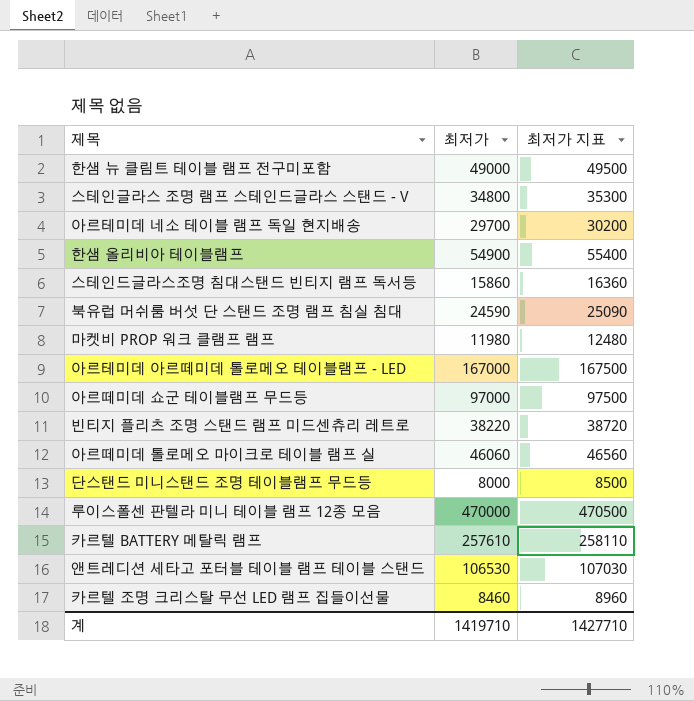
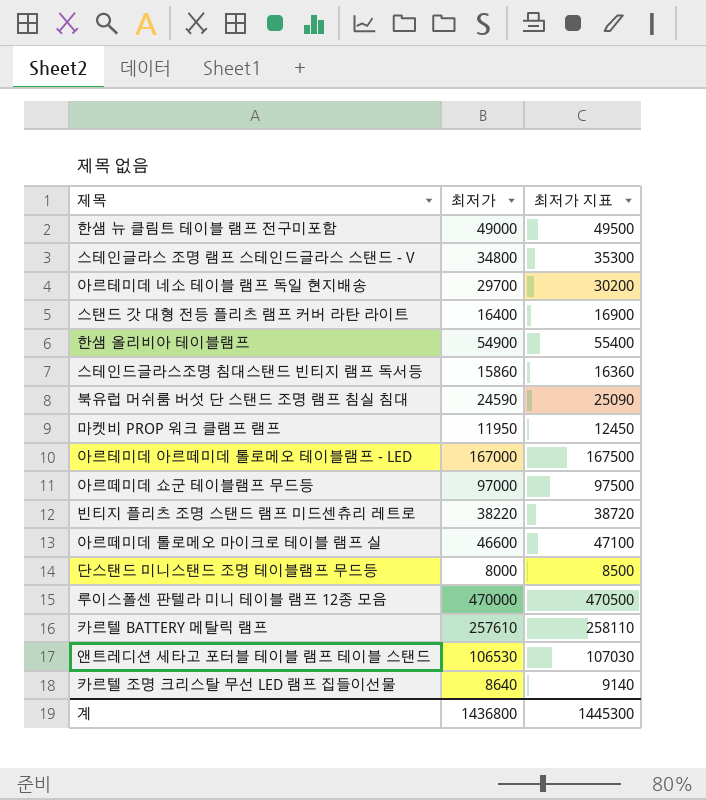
row 스탠드 갓 대형 전등 플리츠 램프 커버 라탄 라이트: none -> 16400 | 16900
마켓비 PROP 워크 클램프 램프 | 최저가: 11980 -> 11950
마켓비 PROP 워크 클램프 램프 | 최저가 지표: 12480 -> 12450
아르떼미데 톨로메오 마이크로 테이블 램프 실 | 최저가: 46060 -> 46600
아르떼미데 톨로메오 마이크로 테이블 램프 실 | 최저가 지표: 46560 -> 47100
카르텔 조명 크리스탈 무선 LED 램프 집들이선물 | 최저가: 8460 -> 8640
카르텔 조명 크리스탈 무선 LED 램프 집들이선물 | 최저가 지표: 8960 -> 9140
계 | 최저가: 1419710 -> 1436800
계 | 최저가 지표: 1427710 -> 1445300

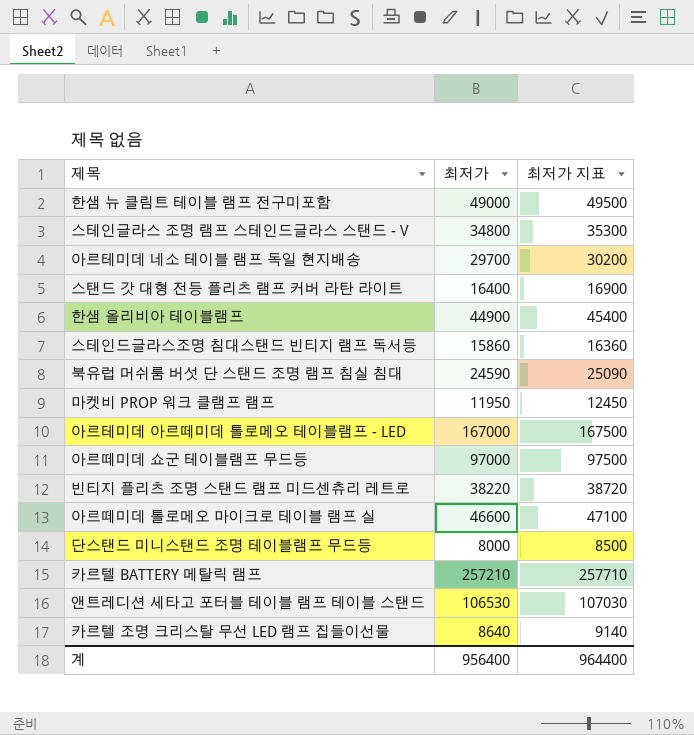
row 루이스폴센 판텔라 미니 테이블 램프 12종 모음: 470000 | 470500 -> none
한샘 올리비아 테이블램프 | 최저가: 54900 -> 44900
한샘 올리비아 테이블램프 | 최저가 지표: 55400 -> 45400
카르텔 BATTERY 메탈릭 램프 | 최저가: 257610 -> 257210
카르텔 BATTERY 메탈릭 램프 | 최저가 지표: 258110 -> 257710
계 | 최저가: 1436800 -> 956400
계 | 최저가 지표: 1445300 -> 964400

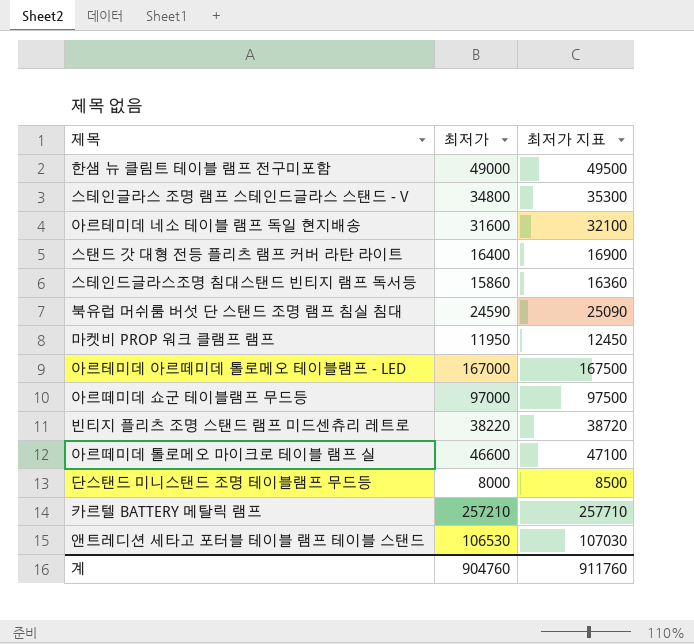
row 한샘 올리비아 테이블램프: 44900 | 45400 -> none
row 카르텔 조명 크리스탈 무선 LED 램프 집들이선물: 8640 | 9140 -> none
아르테미데 네소 테이블 램프 독일 현지배송 | 최저가: 29700 -> 31600
아르테미데 네소 테이블 램프 독일 현지배송 | 최저가 지표: 30200 -> 32100
계 | 최저가: 956400 -> 904760
계 | 최저가 지표: 964400 -> 911760

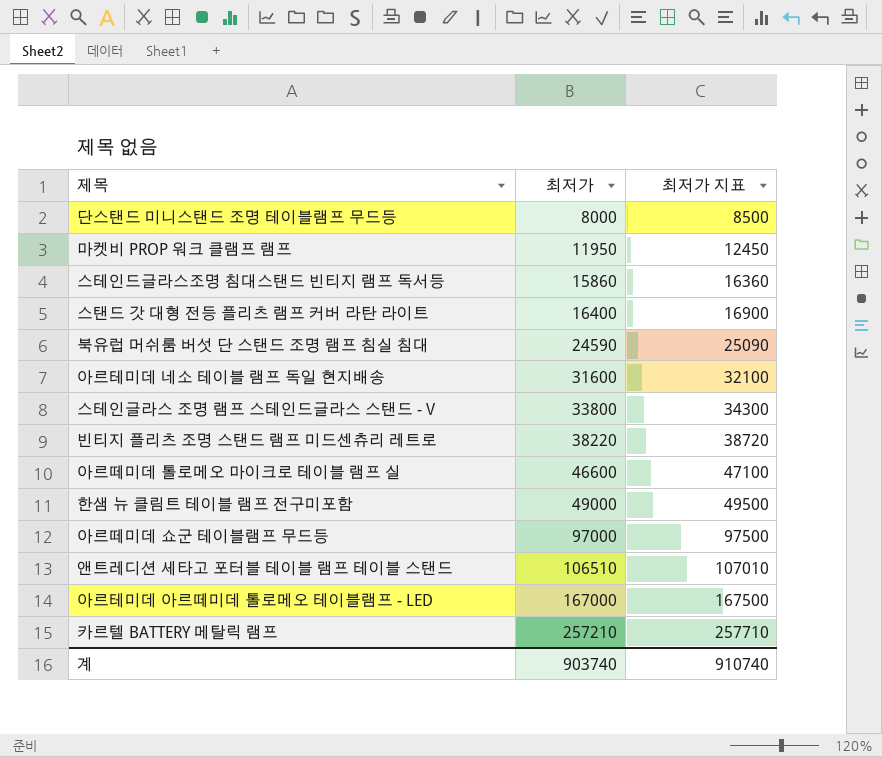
row order: none -> 최저가 ascending
스테인글라스 조명 램프 스테인드글라스 스탠드 - V | 최저가: 34800 -> 33800
스테인글라스 조명 램프 스테인드글라스 스탠드 - V | 최저가 지표: 35300 -> 34300
앤트레디션 세타고 포터블 테이블 램프 테이블 스탠드 | 최저가: 106530 -> 106510
앤트레디션 세타고 포터블 테이블 램프 테이블 스탠드 | 최저가 지표: 107030 -> 107010
계 | 최저가: 904760 -> 903740
계 | 최저가 지표: 911760 -> 910740

